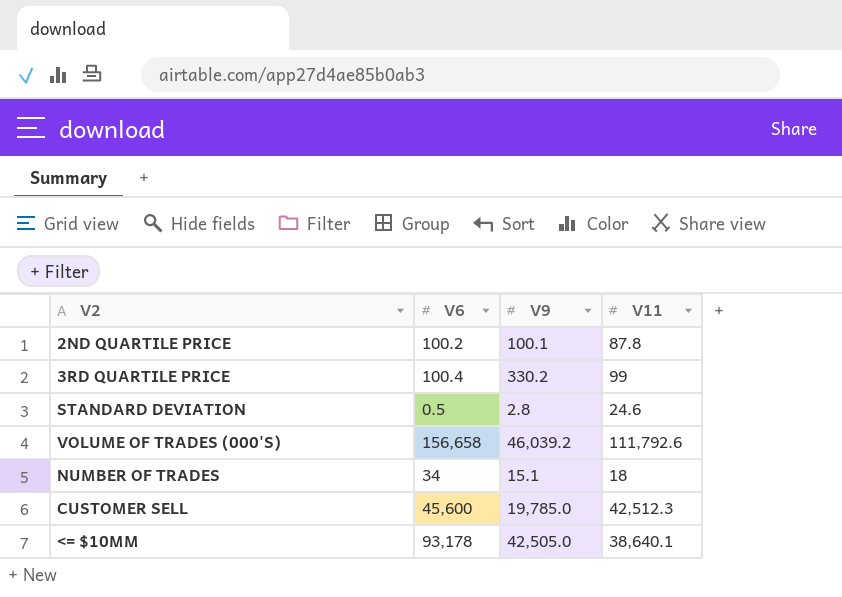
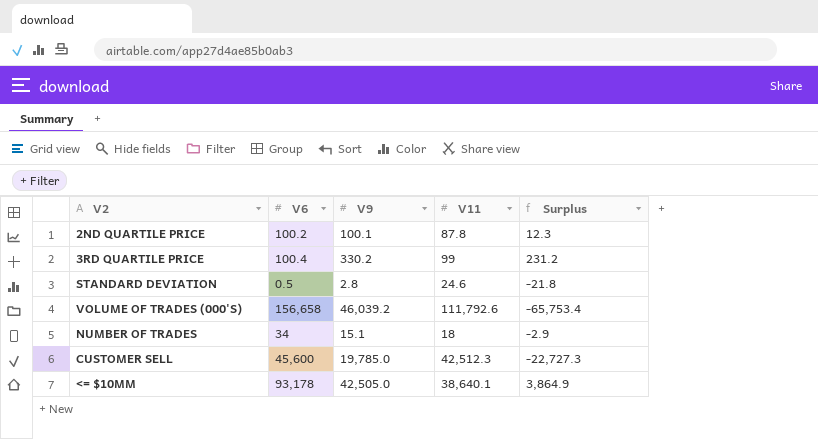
column Surplus | formula: none -> [V9] - [V11]

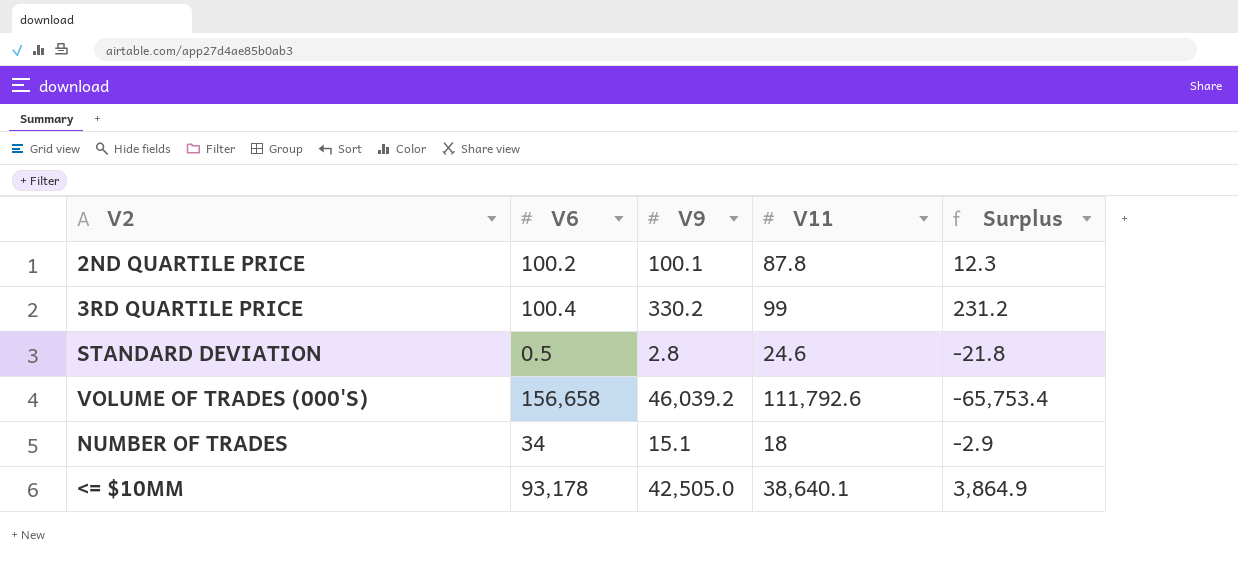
row CUSTOMER SELL: 45,600 | 19,785.0 | 42,512.3 | -22,727.3 -> none

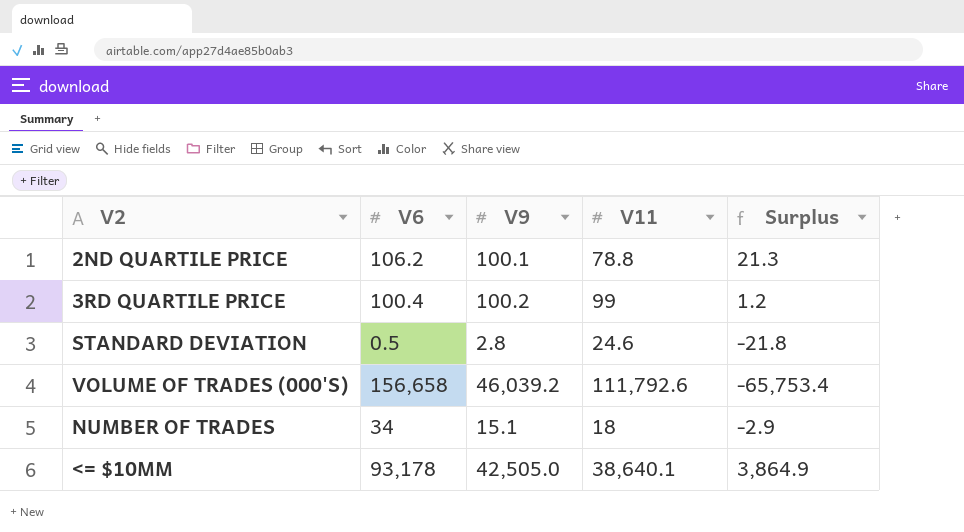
2ND QUARTILE PRICE | V6: 100.2 -> 106.2
2ND QUARTILE PRICE | V11: 87.8 -> 78.8
2ND QUARTILE PRICE | Surplus: 12.3 -> 21.3
3RD QUARTILE PRICE | V9: 330.2 -> 100.2
3RD QUARTILE PRICE | Surplus: 231.2 -> 1.2

